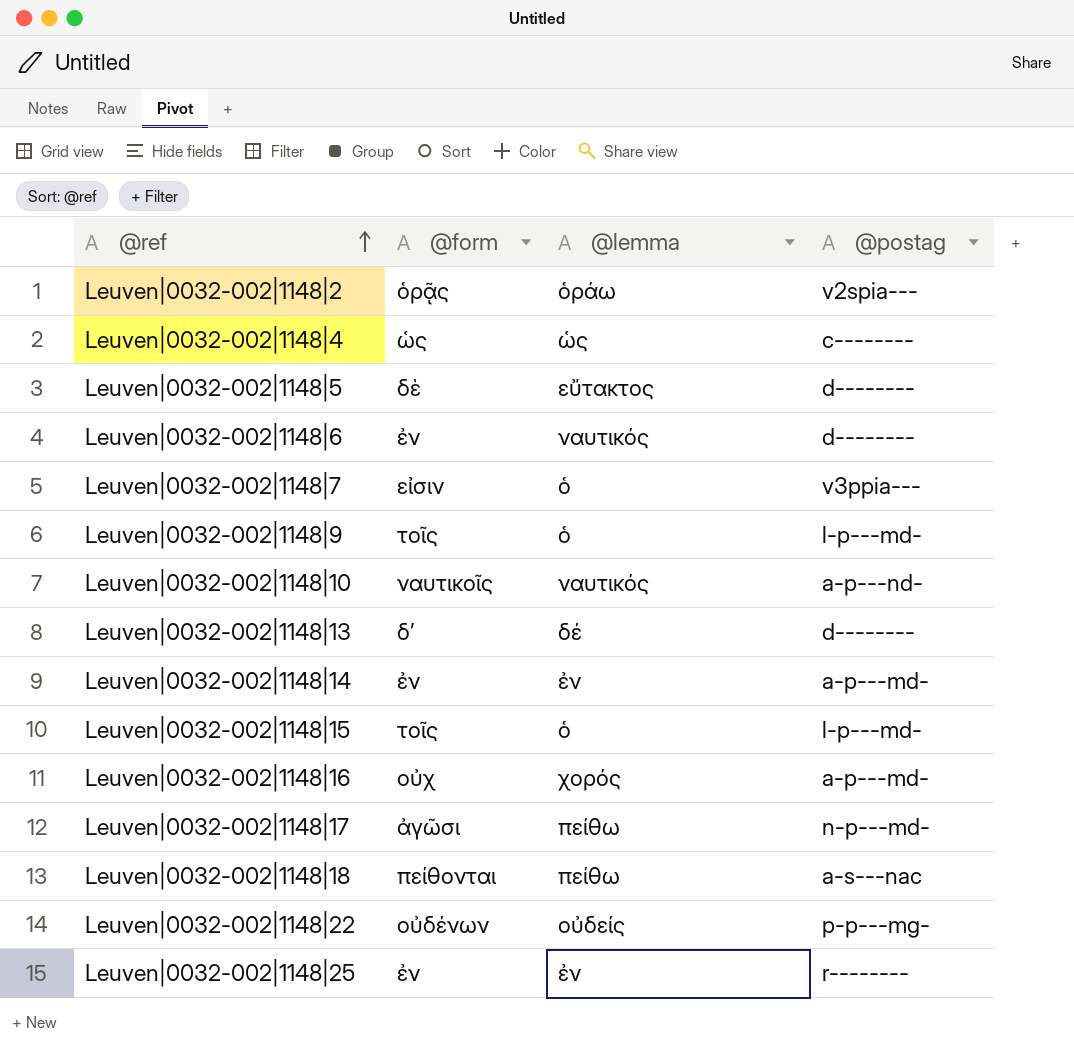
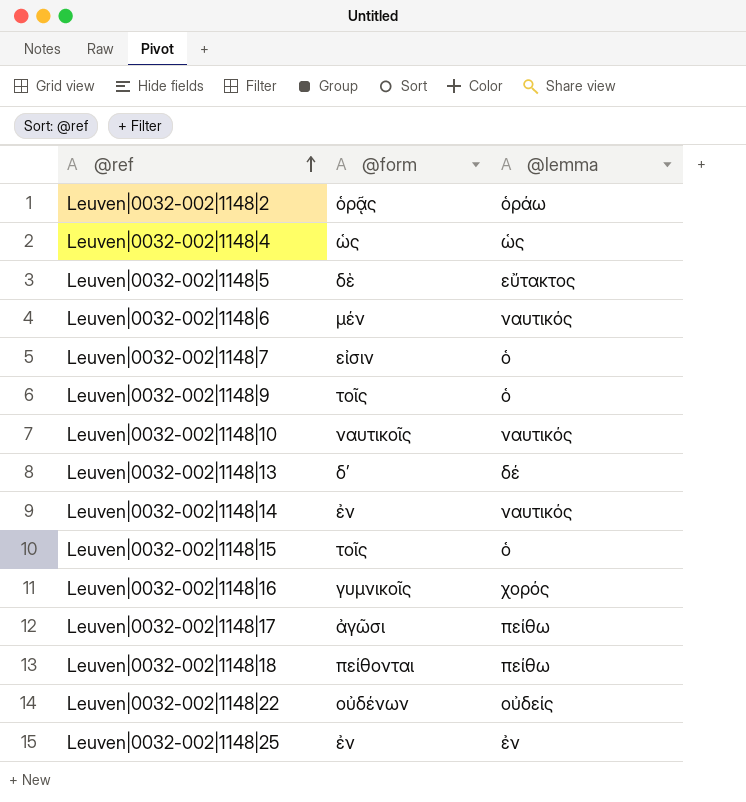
column @postag | position: 4 -> none
Leuven|0032-002|1148|6 | @form: ἐν -> μέν
Leuven|0032-002|1148|14 | @lemma: ἐν -> ναυτικός
Leuven|0032-002|1148|16 | @form: οὐχ -> γυμνικοῖς

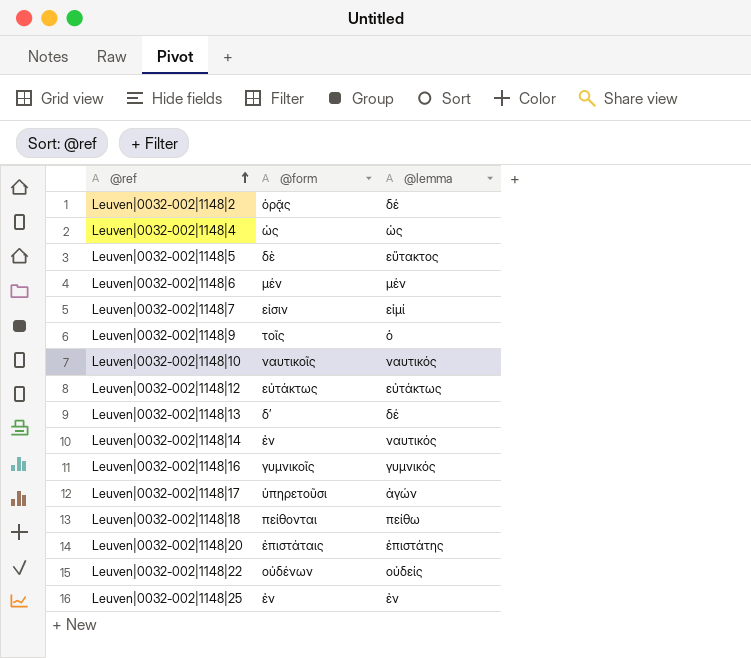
row Leuven|0032-002|1148|15: τοῖς | ὁ -> none
Leuven|0032-002|1148|2 | @lemma: ὁράω -> δέ
Leuven|0032-002|1148|6 | @lemma: ναυτικός -> μέν
Leuven|0032-002|1148|7 | @lemma: ὁ -> εἰμί
row Leuven|0032-002|1148|12: none -> εὐτάκτως | εὐτάκτως
Leuven|0032-002|1148|16 | @lemma: χορός -> γυμνικός
Leuven|0032-002|1148|17 | @form: ἀγῶσι -> ὑπηρετοῦσι
Leuven|0032-002|1148|17 | @lemma: πείθω -> ἀγών
row Leuven|0032-002|1148|20: none -> ἐπιστάταις | ἐπιστάτης

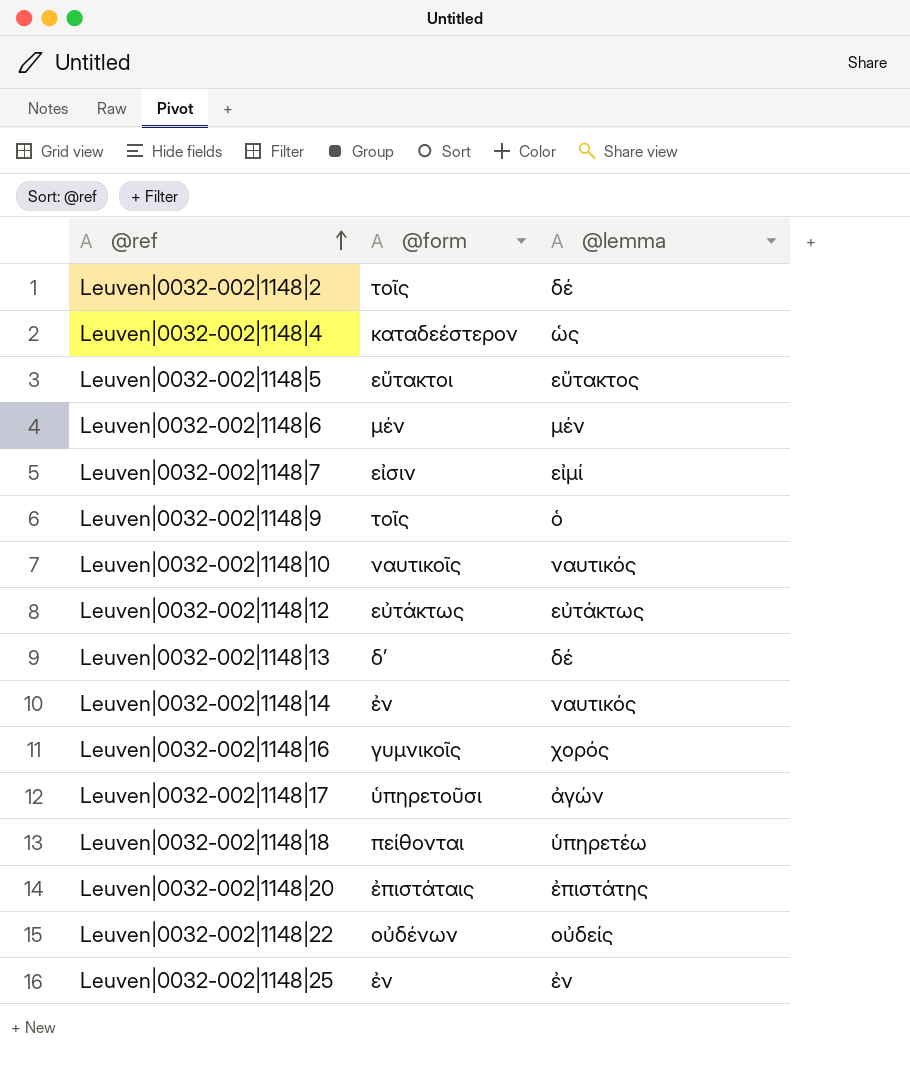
Leuven|0032-002|1148|2 | @form: ὁρᾷς -> τοῖς
Leuven|0032-002|1148|4 | @form: ὡς -> καταδεέστερον
Leuven|0032-002|1148|5 | @form: δὲ -> εὔτακτοι
Leuven|0032-002|1148|16 | @lemma: γυμνικός -> χορός
Leuven|0032-002|1148|18 | @lemma: πείθω -> ὑπηρετέω

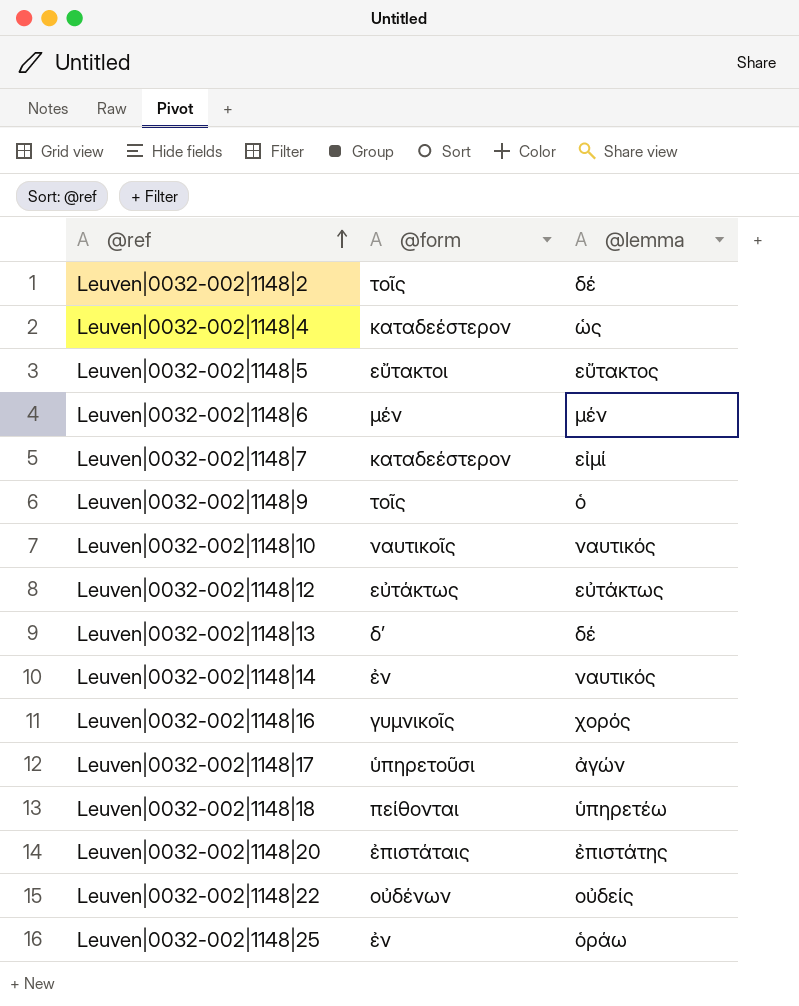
Leuven|0032-002|1148|7 | @form: εἰσιν -> καταδεέστερον
Leuven|0032-002|1148|25 | @lemma: ἐν -> ὁράω

